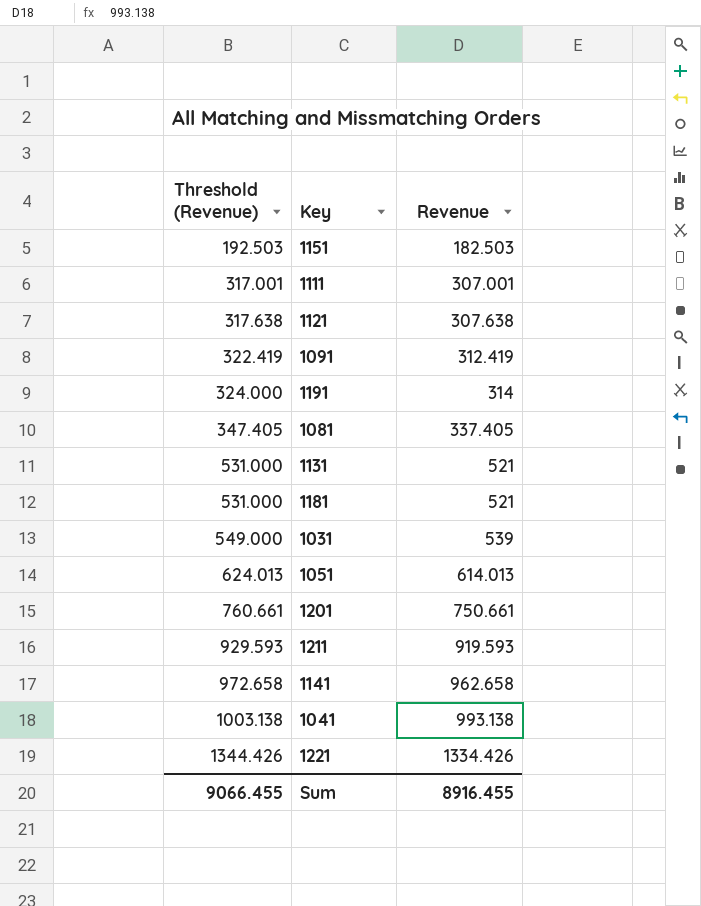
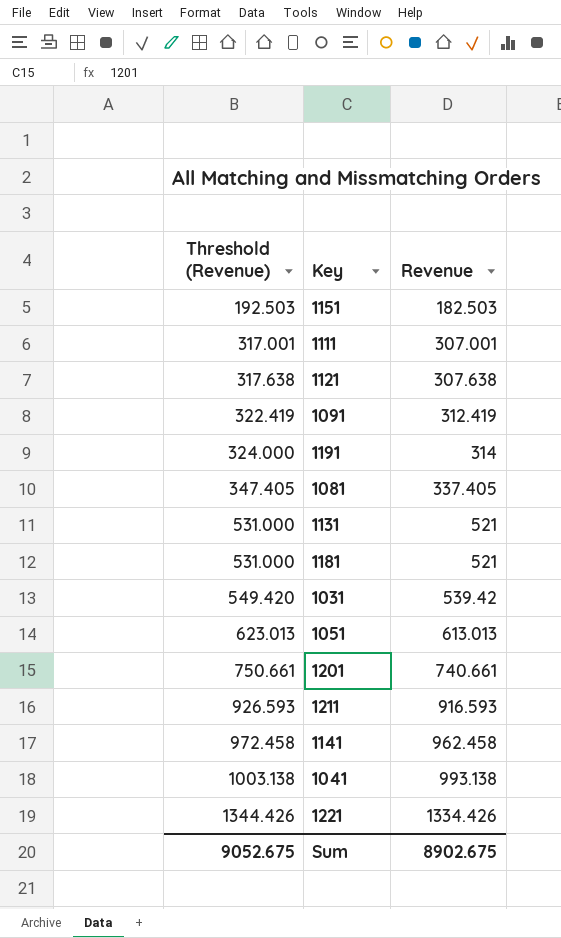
1031 | Threshold (Revenue): 549.000 -> 549.420
1031 | Revenue: 539 -> 539.42
1051 | Threshold (Revenue): 624.013 -> 623.013
1051 | Revenue: 614.013 -> 613.013
1201 | Threshold (Revenue): 760.661 -> 750.661
1201 | Revenue: 750.661 -> 740.661
1211 | Threshold (Revenue): 929.593 -> 926.593
1211 | Revenue: 919.593 -> 916.593
1141 | Threshold (Revenue): 972.658 -> 972.458
1141 | Revenue: 962.658 -> 962.458
Sum | Threshold (Revenue): 9066.455 -> 9052.675
Sum | Revenue: 8916.455 -> 8902.675

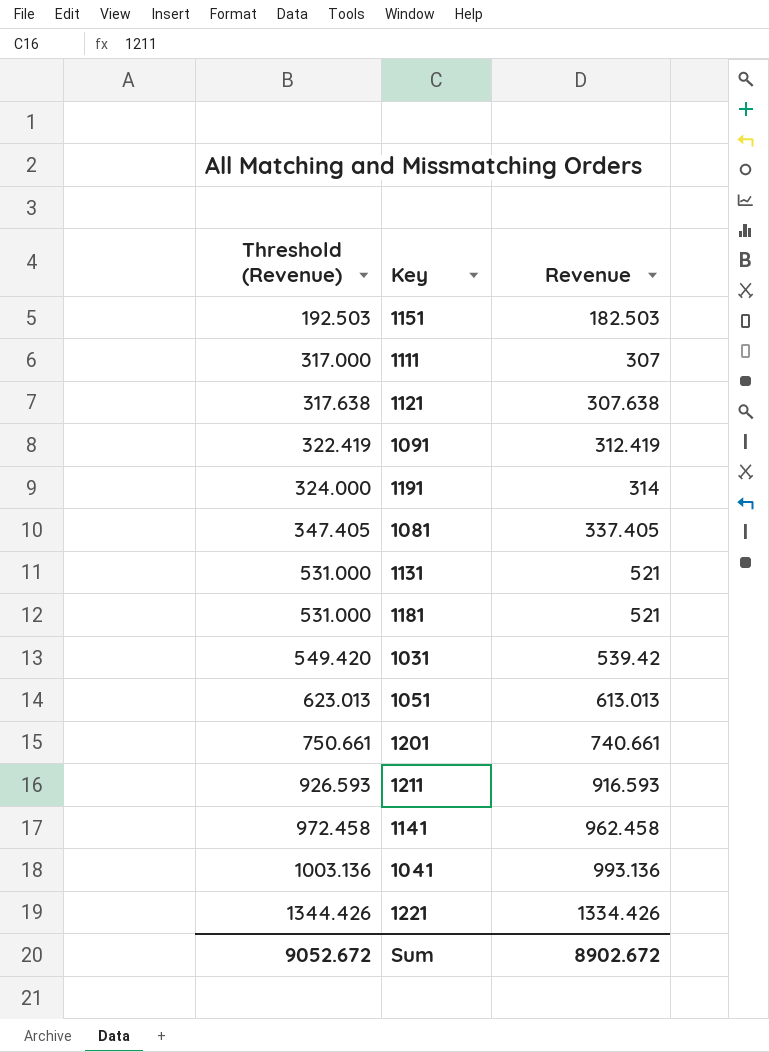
1111 | Threshold (Revenue): 317.001 -> 317.000
1111 | Revenue: 307.001 -> 307
1041 | Threshold (Revenue): 1003.138 -> 1003.136
1041 | Revenue: 993.138 -> 993.136
Sum | Threshold (Revenue): 9052.675 -> 9052.672
Sum | Revenue: 8902.675 -> 8902.672

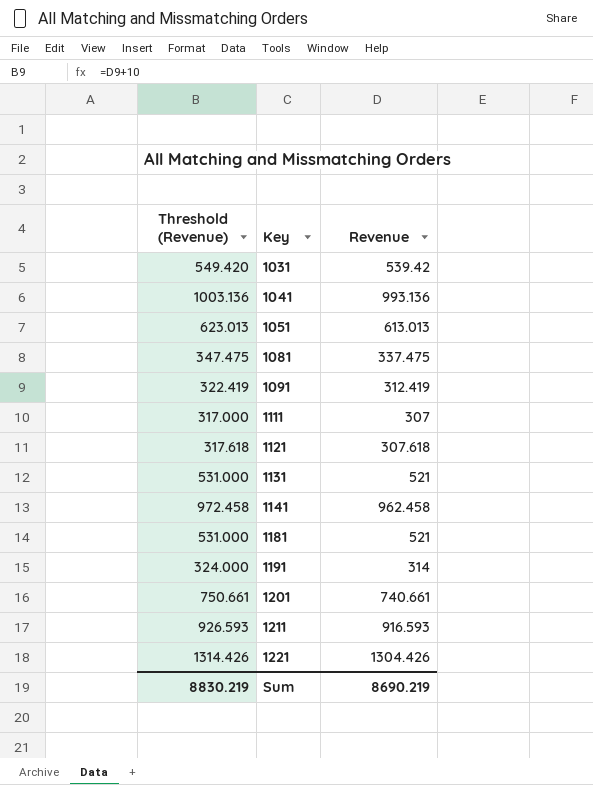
row order: Threshold (Revenue) ascending -> Key ascending
row 1151: 192.503 | 182.503 -> none
1081 | Threshold (Revenue): 347.405 -> 347.475
1081 | Revenue: 337.405 -> 337.475
1121 | Threshold (Revenue): 317.638 -> 317.618
1121 | Revenue: 307.638 -> 307.618
1221 | Threshold (Revenue): 1344.426 -> 1314.426
1221 | Revenue: 1334.426 -> 1304.426
Sum | Threshold (Revenue): 9052.672 -> 8830.219
Sum | Revenue: 8902.672 -> 8690.219

